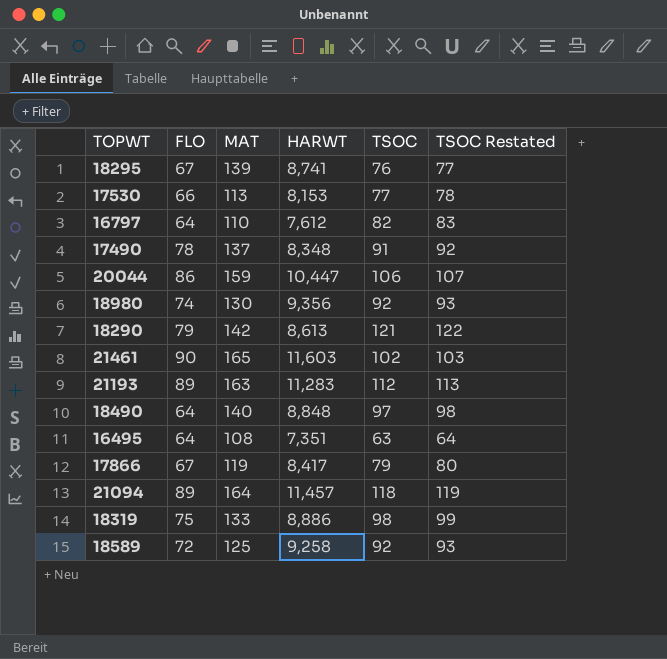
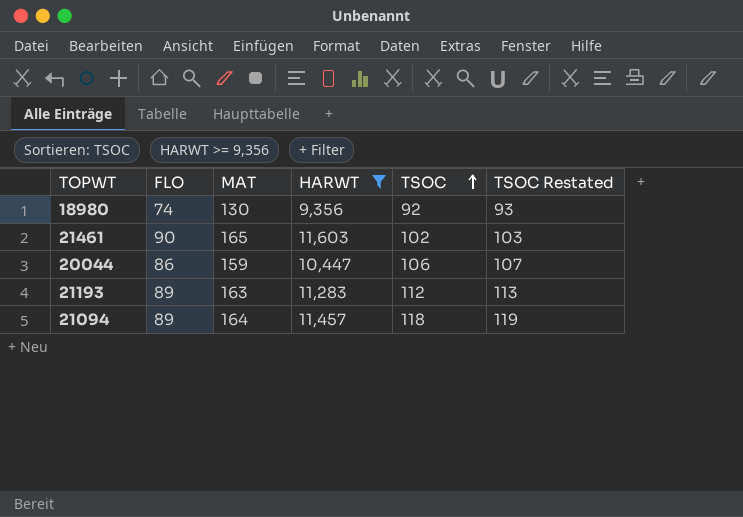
filter: none -> HARWT >= 9,356
row order: none -> TSOC ascending

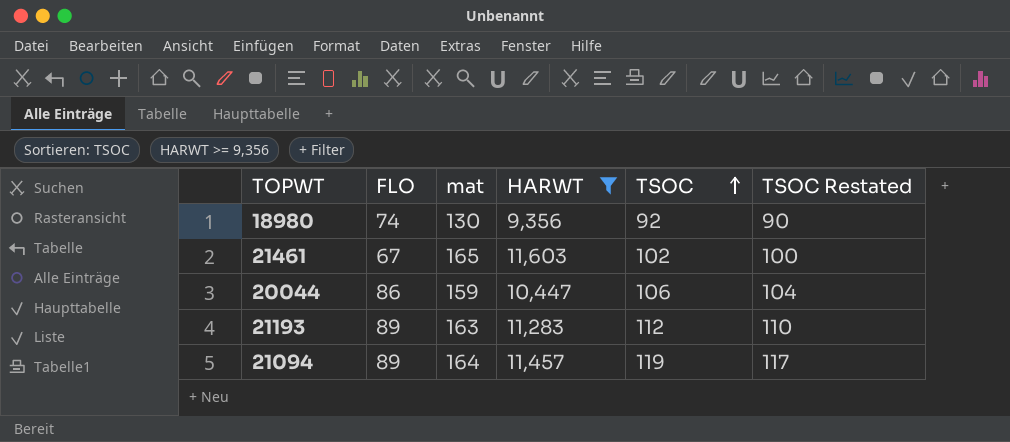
column name: MAT -> mat
column TSOC Restated | formula: [TSOC] + 1 -> [TSOC] - 2
21461 | FLO: 90 -> 67
21094 | TSOC: 118 -> 119

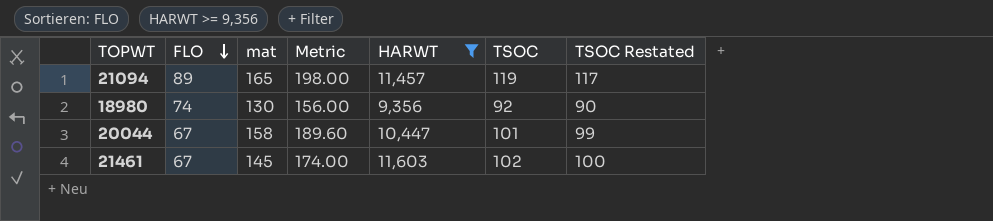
row order: TSOC ascending -> FLO descending
column Metric | formula: none -> [mat] * 1.2
row 21193: 89 | 163 | 11,283 | 112 | 110 -> none
21094 | mat: 164 -> 165
20044 | FLO: 86 -> 67
20044 | mat: 159 -> 158
20044 | TSOC: 106 -> 101
20044 | TSOC Restated: 104 -> 99
21461 | mat: 165 -> 145

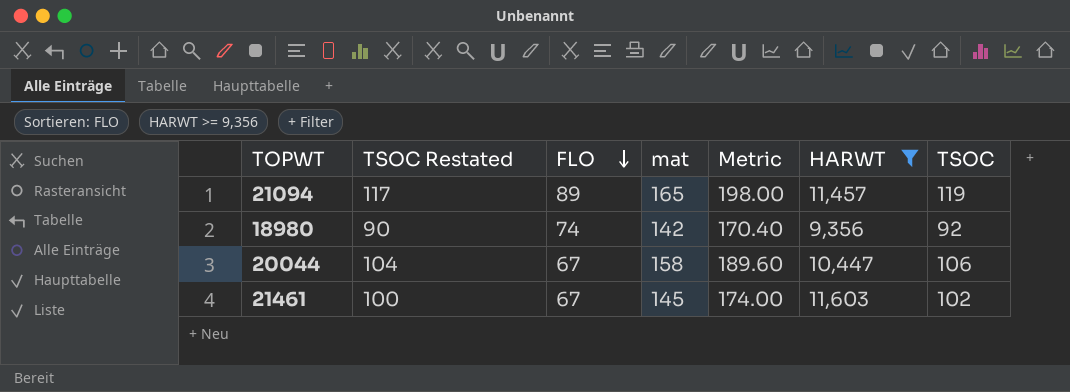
column TSOC Restated | position: 7 -> 2
18980 | mat: 130 -> 142
18980 | Metric: 156.00 -> 170.40
20044 | TSOC Restated: 99 -> 104
20044 | TSOC: 101 -> 106

